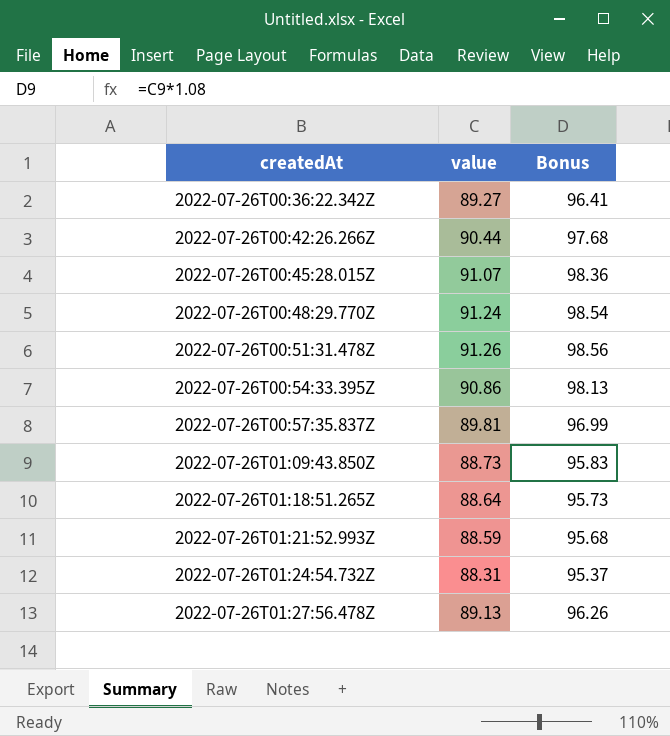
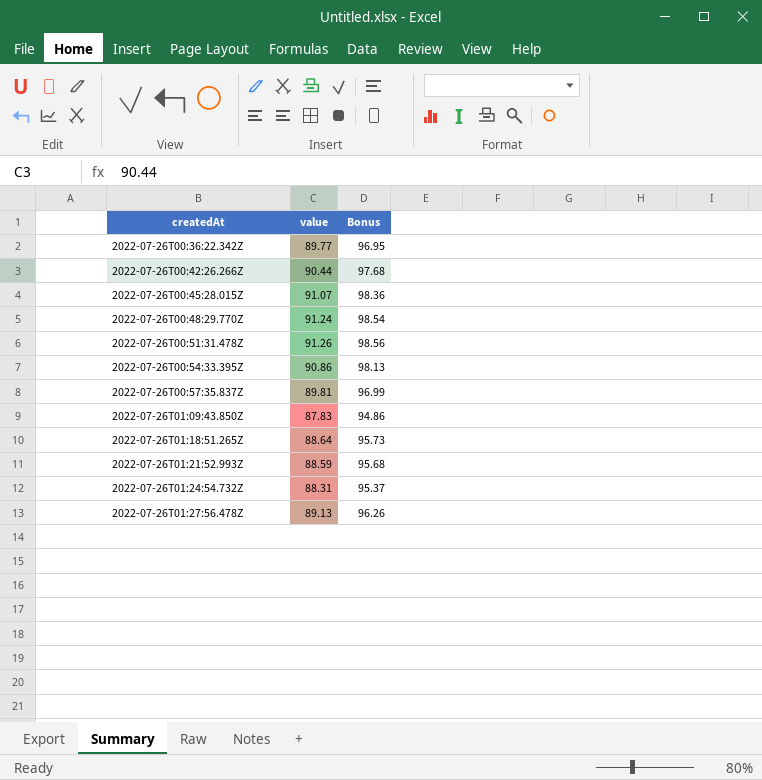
2022-07-26T00:36:22.342Z | value: 89.27 -> 89.77
2022-07-26T00:36:22.342Z | Bonus: 96.41 -> 96.95
2022-07-26T01:09:43.850Z | value: 88.73 -> 87.83
2022-07-26T01:09:43.850Z | Bonus: 95.83 -> 94.86

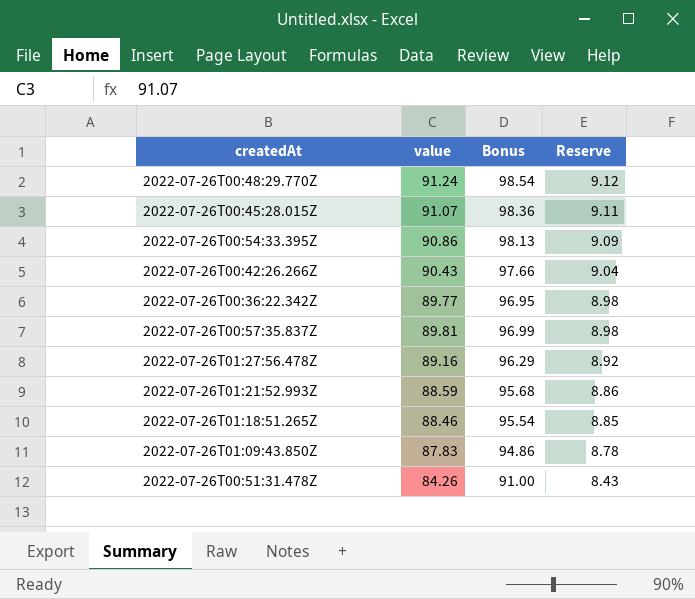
row order: createdAt ascending -> Reserve descending
column Reserve | formula: none -> [value] * 0.1
row 2022-07-26T01:24:54.732Z: 88.31 | 95.37 -> none
2022-07-26T00:42:26.266Z | value: 90.44 -> 90.43
2022-07-26T00:42:26.266Z | Bonus: 97.68 -> 97.66
2022-07-26T01:27:56.478Z | value: 89.13 -> 89.16
2022-07-26T01:27:56.478Z | Bonus: 96.26 -> 96.29
2022-07-26T01:18:51.265Z | value: 88.64 -> 88.46
2022-07-26T01:18:51.265Z | Bonus: 95.73 -> 95.54
2022-07-26T00:51:31.478Z | value: 91.26 -> 84.26
2022-07-26T00:51:31.478Z | Bonus: 98.56 -> 91.00

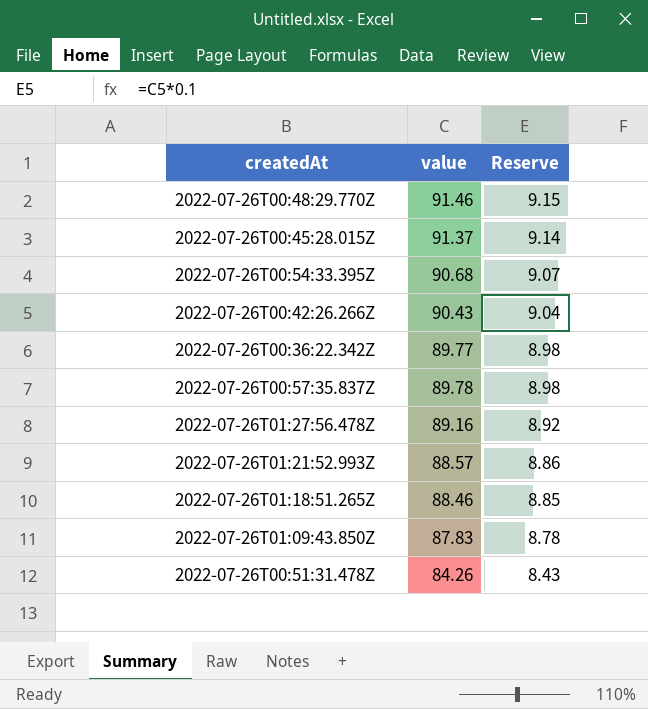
column Bonus | formula: [value] * 1.08 -> none
2022-07-26T00:48:29.770Z | value: 91.24 -> 91.46
2022-07-26T00:48:29.770Z | Reserve: 9.12 -> 9.15
2022-07-26T00:45:28.015Z | value: 91.07 -> 91.37
2022-07-26T00:45:28.015Z | Reserve: 9.11 -> 9.14
2022-07-26T00:54:33.395Z | value: 90.86 -> 90.68
2022-07-26T00:54:33.395Z | Reserve: 9.09 -> 9.07
2022-07-26T00:57:35.837Z | value: 89.81 -> 89.78
2022-07-26T01:21:52.993Z | value: 88.59 -> 88.57

